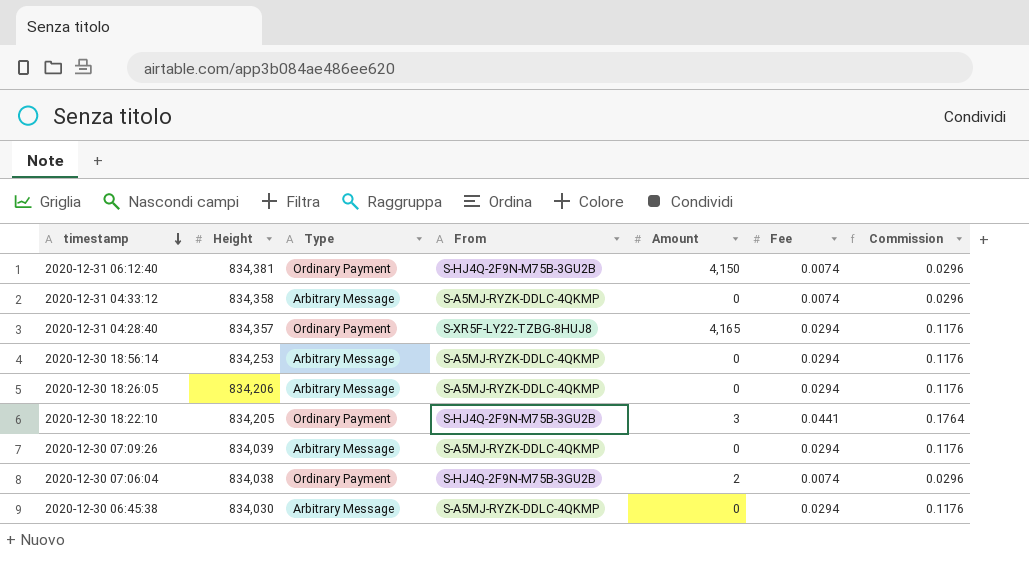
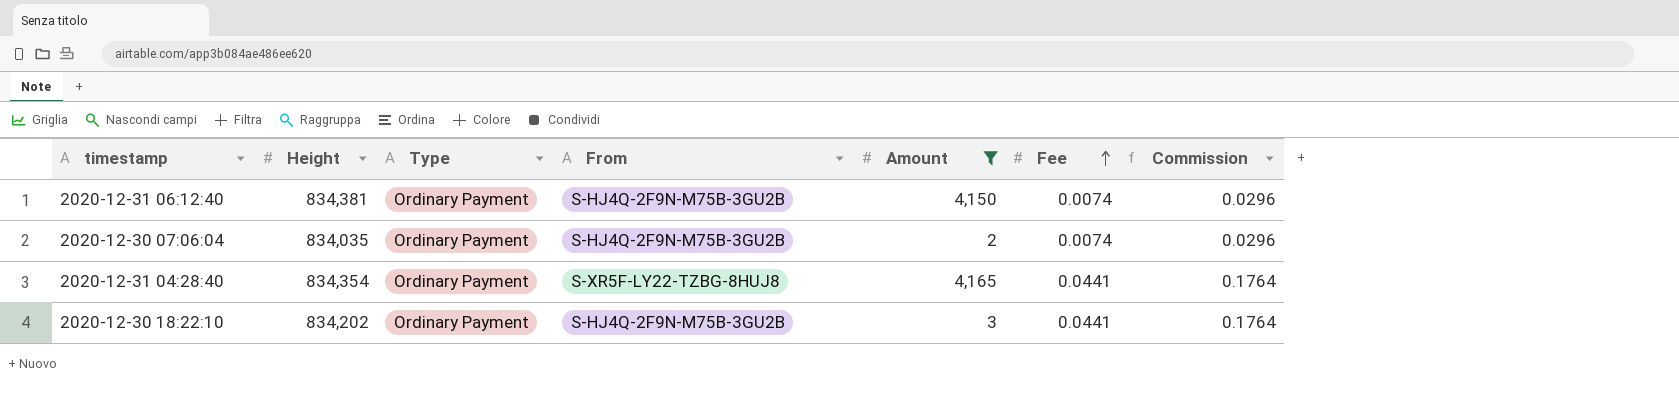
filter: none -> Amount != 0
row order: timestamp descending -> Fee ascending
2020-12-30 07:06:04 | Height: 834,038 -> 834,035
2020-12-31 04:28:40 | Height: 834,357 -> 834,354
2020-12-31 04:28:40 | Fee: 0.0294 -> 0.0441
2020-12-31 04:28:40 | Commission: 0.1176 -> 0.1764
2020-12-30 18:22:10 | Height: 834,205 -> 834,202

